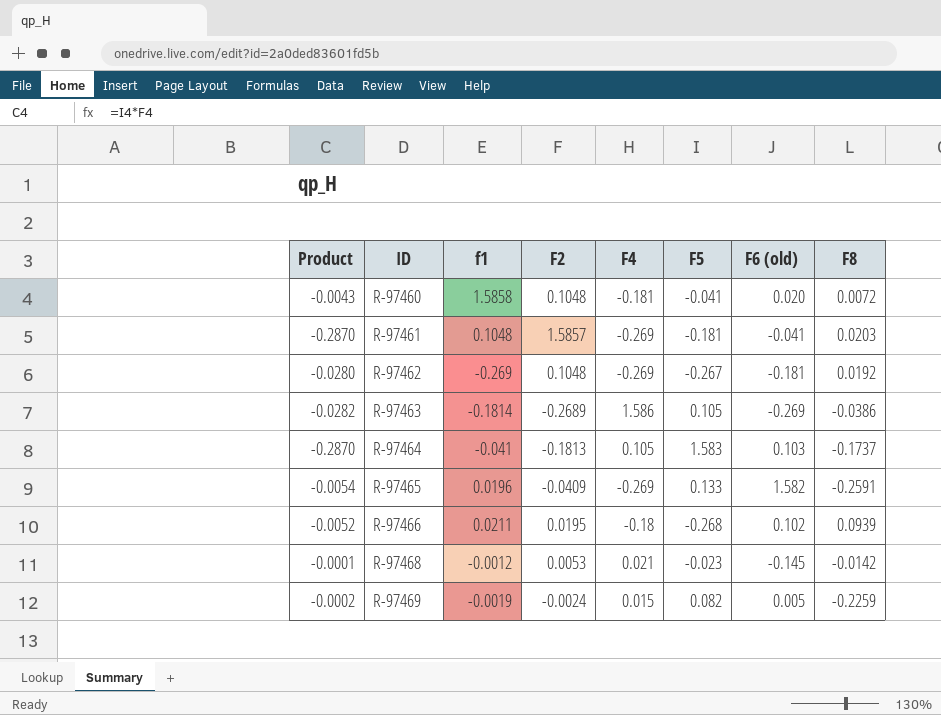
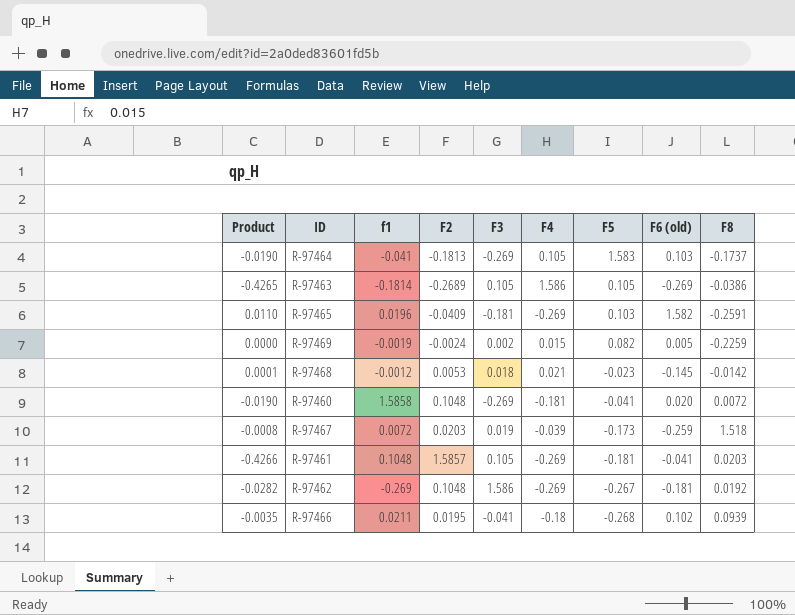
row order: ID ascending -> F5 descending
column Product | formula: [F2] * [F5] -> [F2] * [F4]
column F3 | position: none -> 5
R-97465 | F5: 0.133 -> 0.103
row R-97467: none -> -0.0008 | 0.0072 | 0.0203 | 0.019 | -0.039 | -0.173 | -0.259 | 1.518

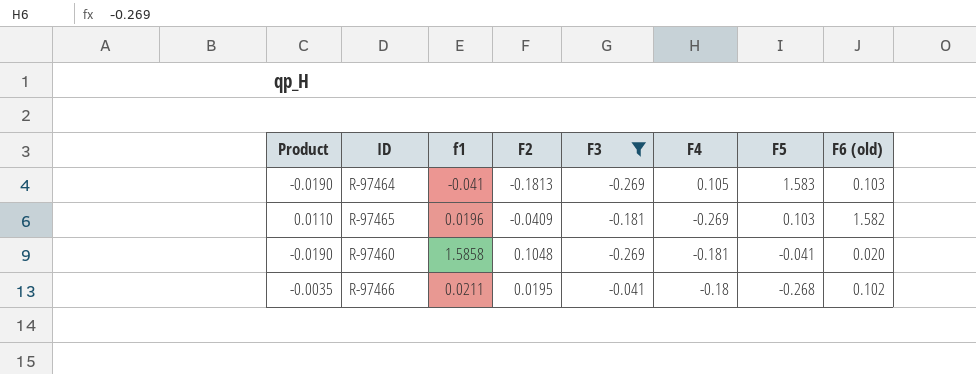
filter: none -> F3 <= -0.041
column F8 | position: 9 -> none

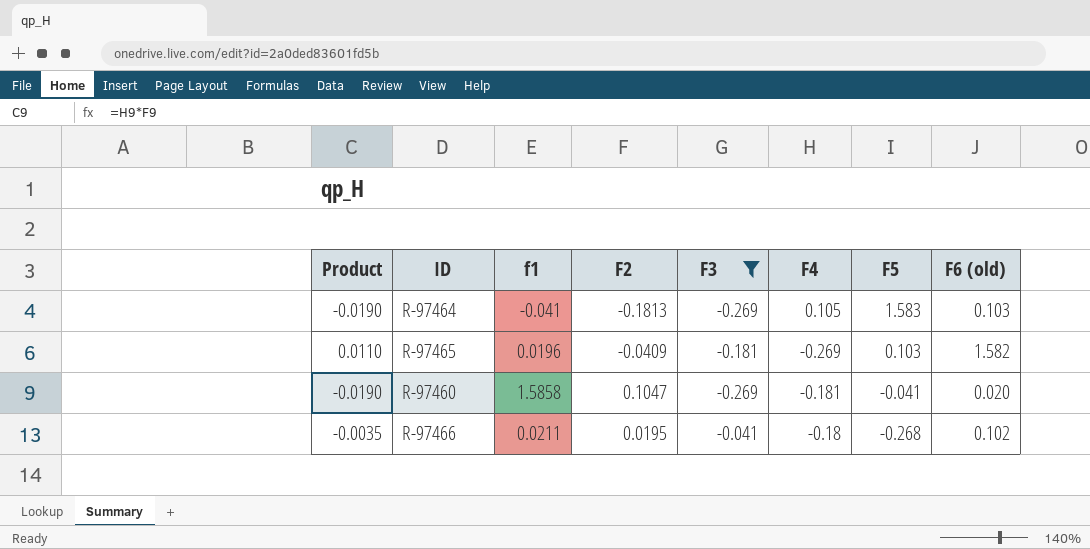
R-97460 | F2: 0.1048 -> 0.1047

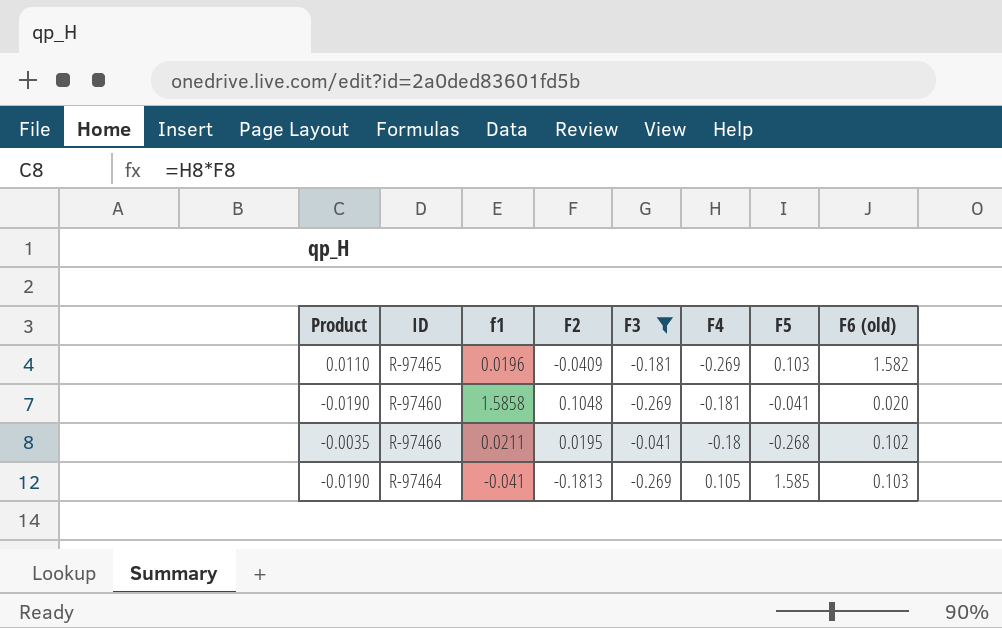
row order: F5 descending -> F4 ascending
R-97460 | F2: 0.1047 -> 0.1048
R-97464 | F5: 1.583 -> 1.585

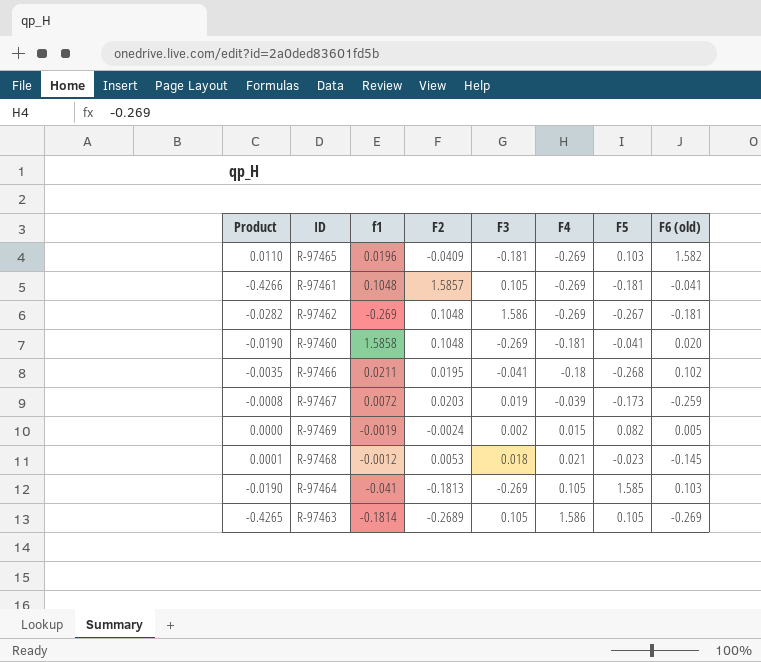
filter: F3 <= -0.041 -> none

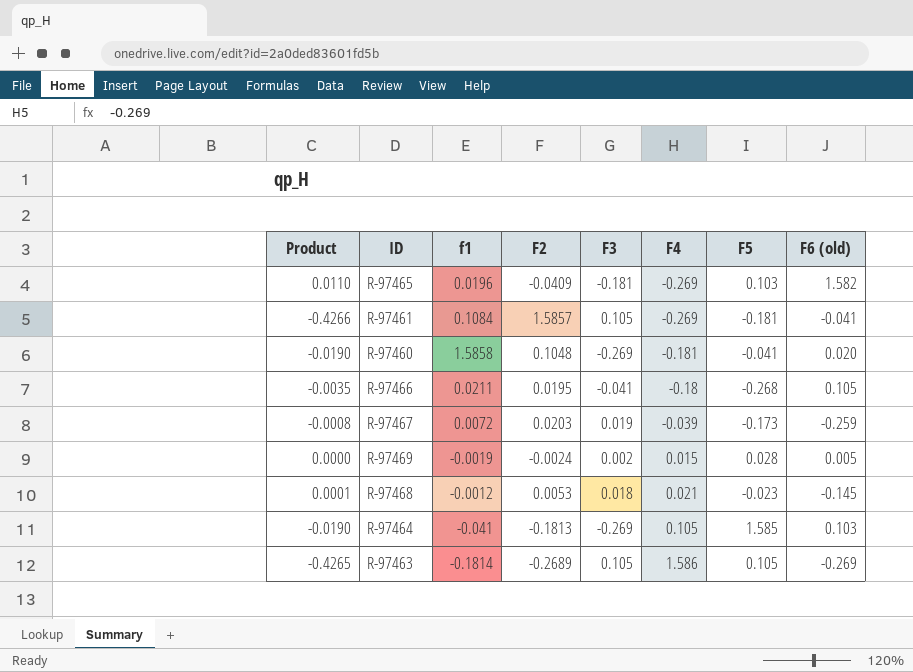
row R-97462: -0.0282 | -0.269 | 0.1048 | 1.586 | -0.269 | -0.267 | -0.181 -> none
R-97461 | f1: 0.1048 -> 0.1084
R-97466 | F6 (old): 0.102 -> 0.105
R-97469 | F5: 0.082 -> 0.028

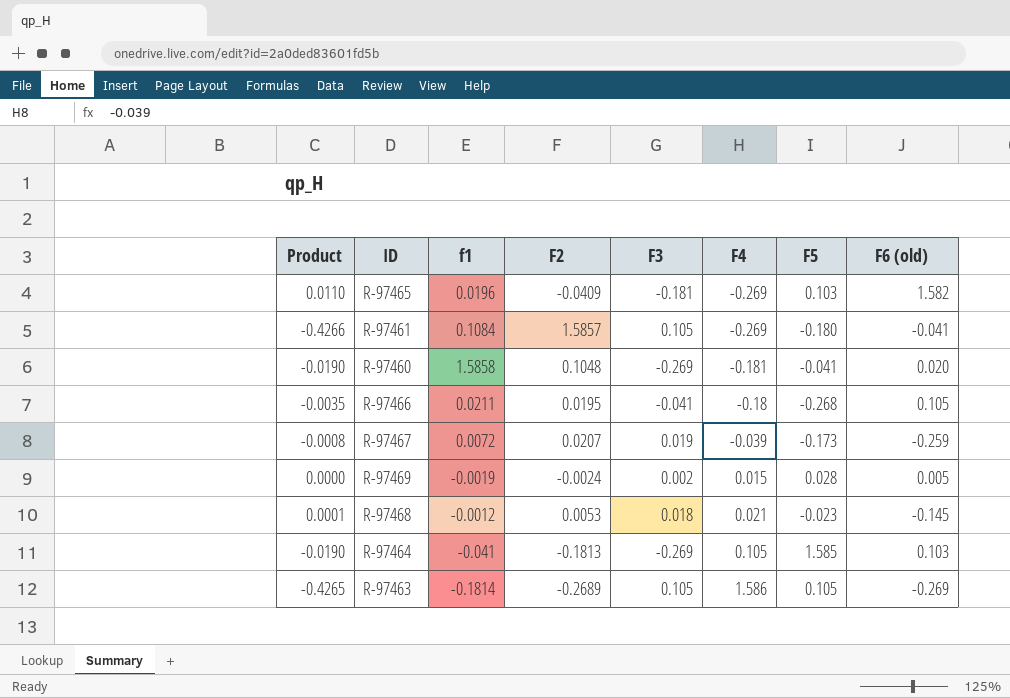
R-97461 | F5: -0.181 -> -0.180
R-97467 | F2: 0.0203 -> 0.0207

